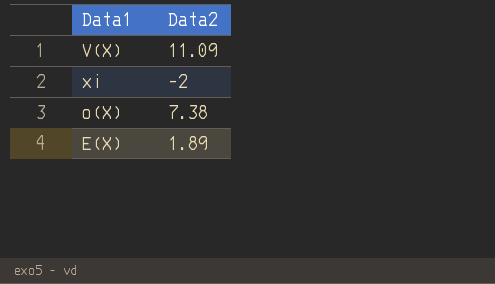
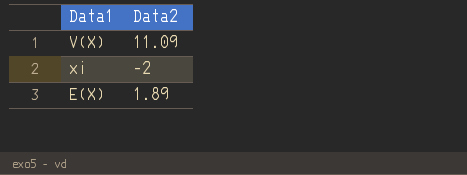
row o(X): 7.38 -> none

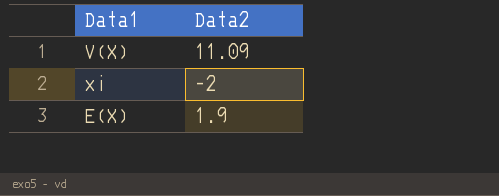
E(X) | Data2: 1.89 -> 1.9

